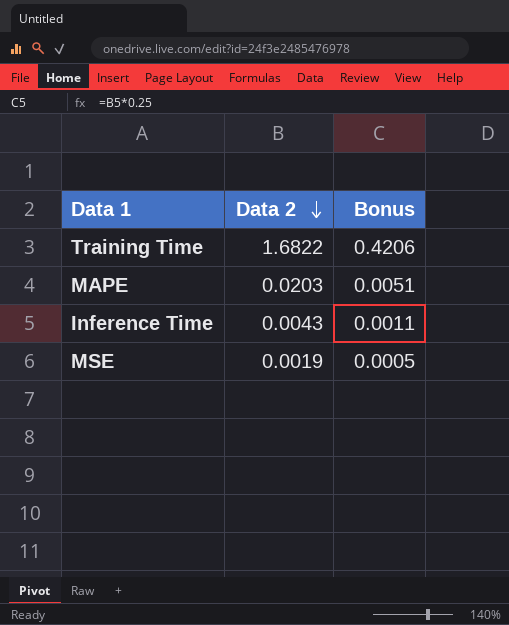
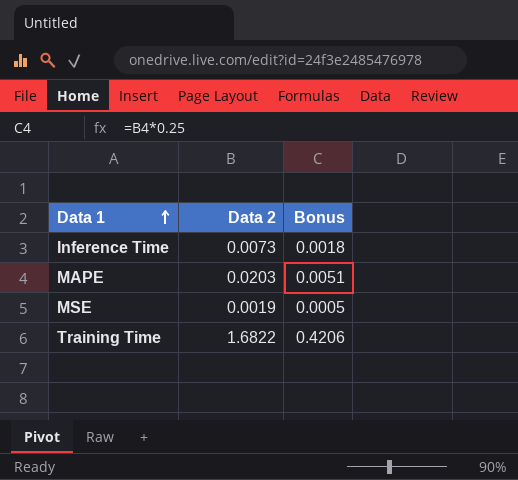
row order: Data 2 descending -> Data 1 ascending
Inference Time | Data 2: 0.0043 -> 0.0073
Inference Time | Bonus: 0.0011 -> 0.0018

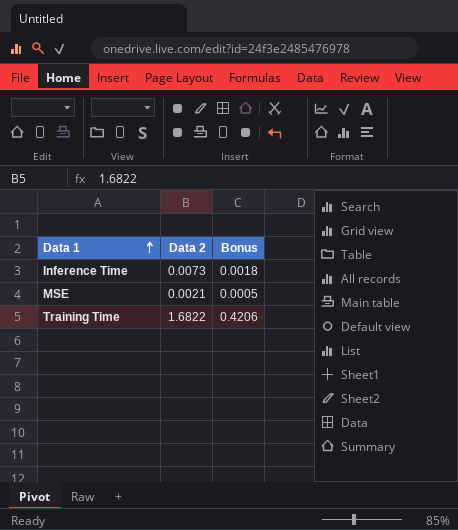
row MAPE: 0.0203 | 0.0051 -> none
MSE | Data 2: 0.0019 -> 0.0021

